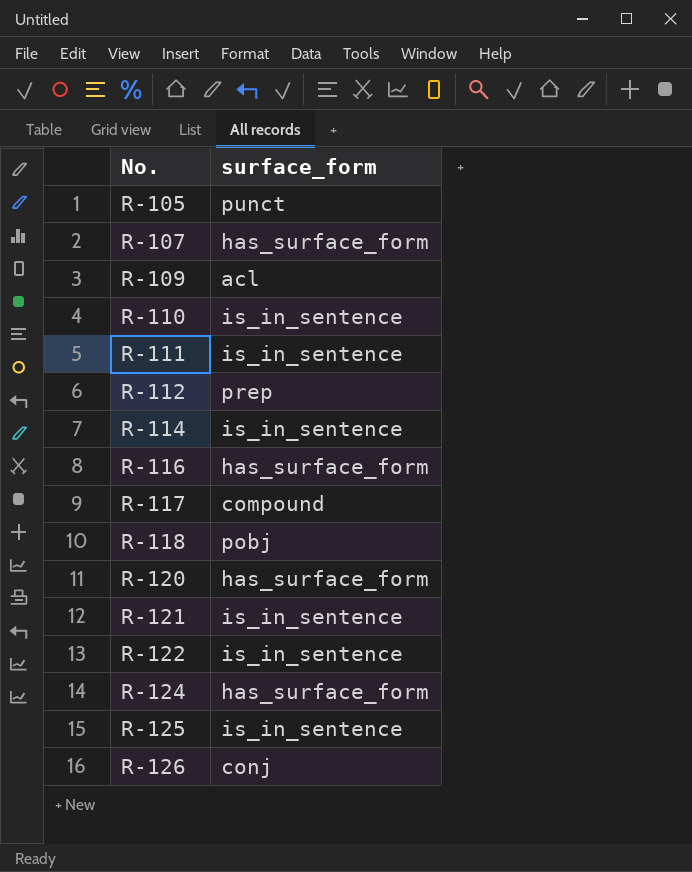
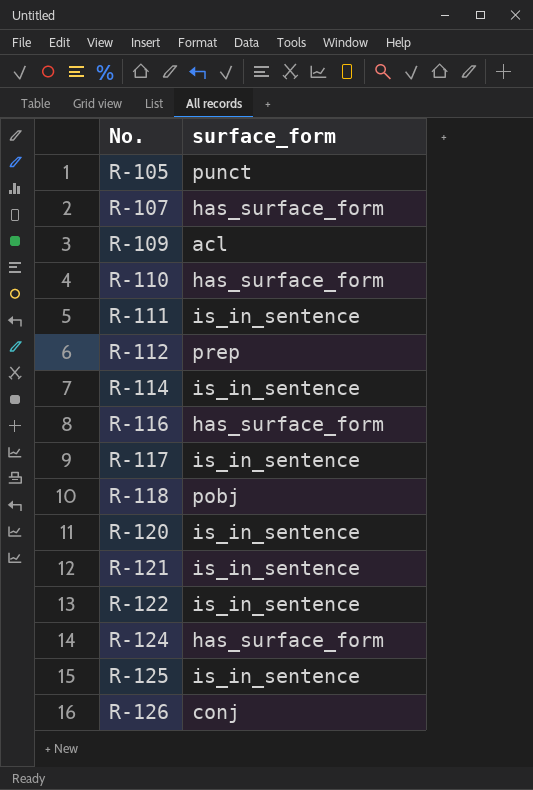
R-110 | surface_form: is_in_sentence -> has_surface_form
R-117 | surface_form: compound -> is_in_sentence
R-120 | surface_form: has_surface_form -> is_in_sentence

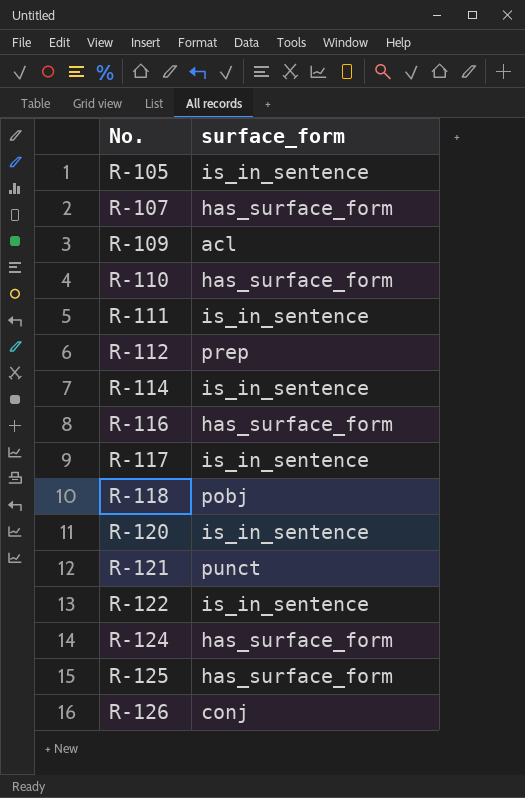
R-105 | surface_form: punct -> is_in_sentence
R-121 | surface_form: is_in_sentence -> punct
R-125 | surface_form: is_in_sentence -> has_surface_form

